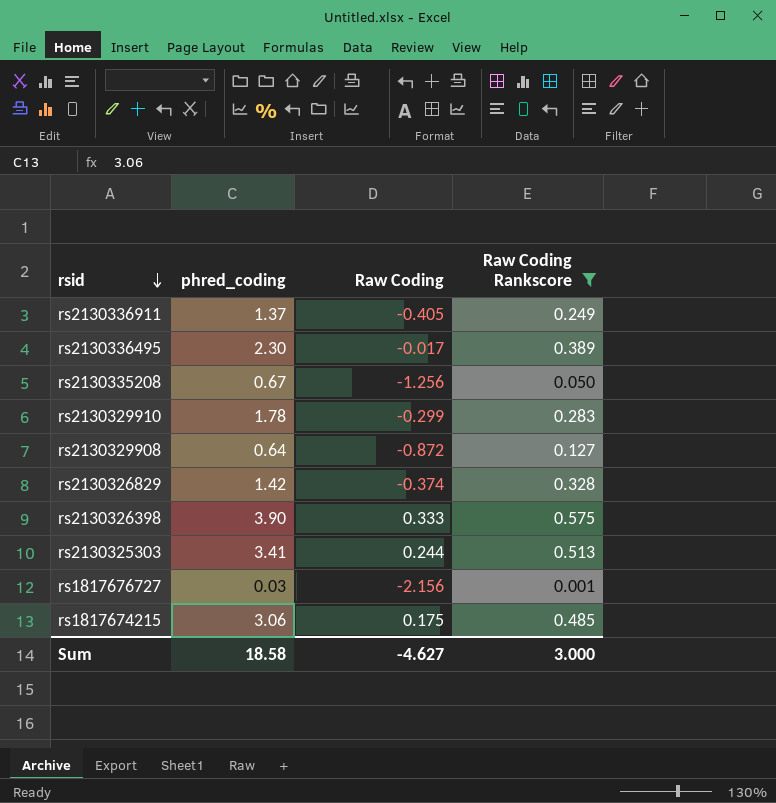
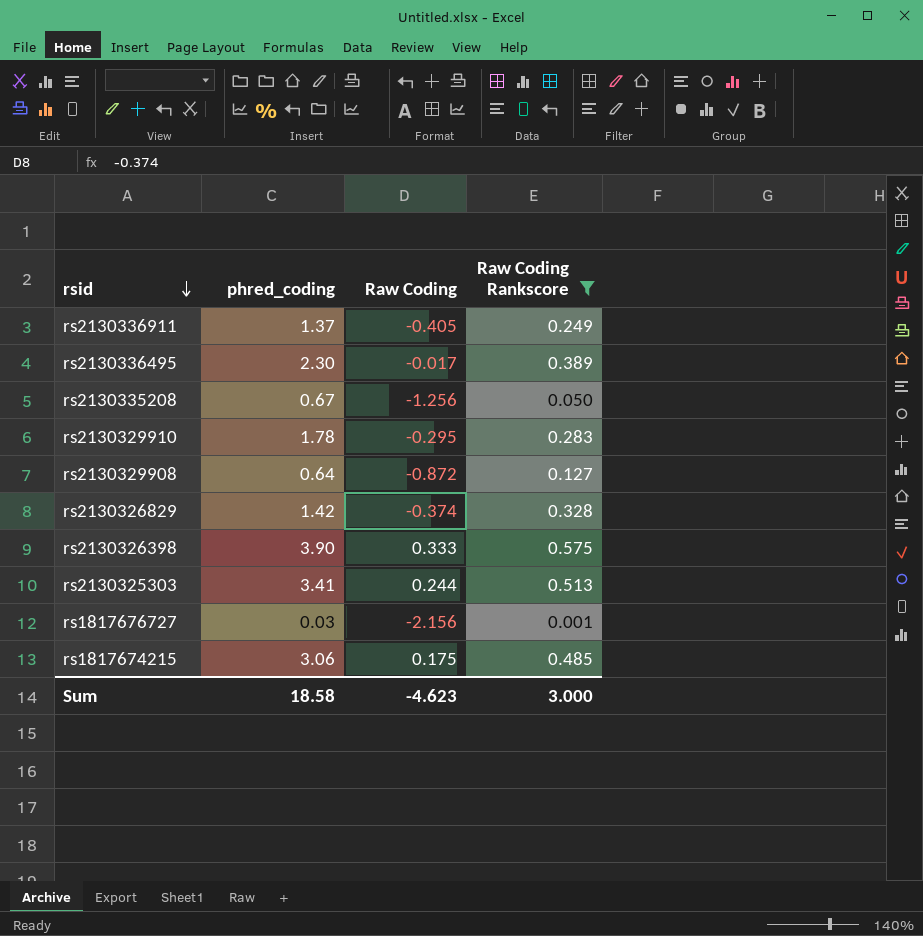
rs2130329910 | Raw Coding: -0.299 -> -0.295
Sum | Raw Coding: -4.627 -> -4.623

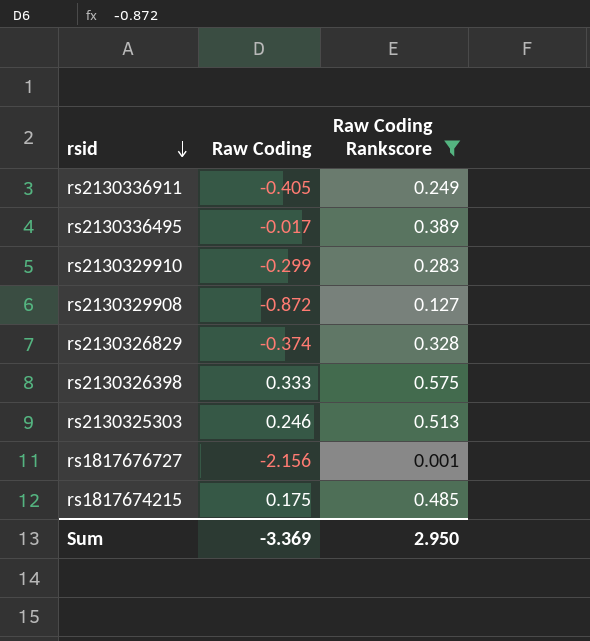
column phred_coding | position: 2 -> none
row rs2130335208: 0.67 | -1.256 | 0.050 -> none
rs2130329910 | Raw Coding: -0.295 -> -0.299
rs2130325303 | Raw Coding: 0.244 -> 0.246
Sum | Raw Coding: -4.623 -> -3.369
Sum | Raw Coding Rankscore: 3.000 -> 2.950

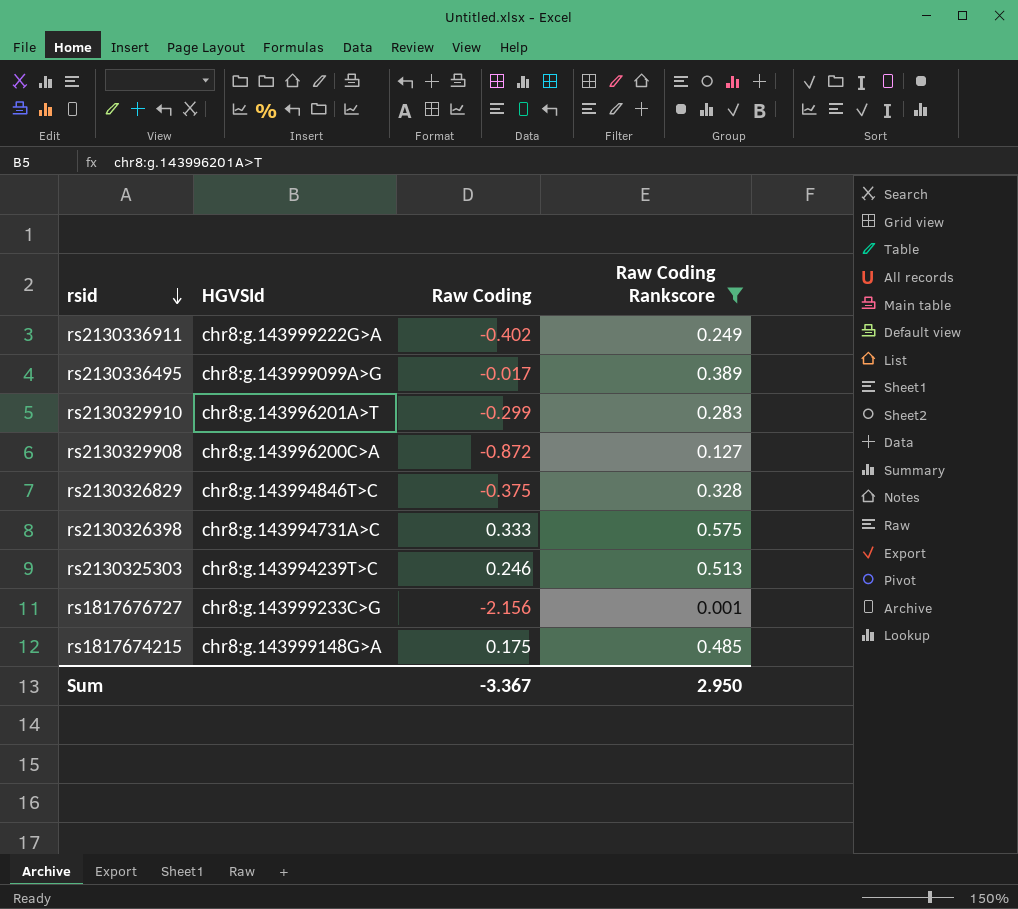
column HGVSId | position: none -> 2
rs2130336911 | Raw Coding: -0.405 -> -0.402
rs2130326829 | Raw Coding: -0.374 -> -0.375
Sum | Raw Coding: -3.369 -> -3.367

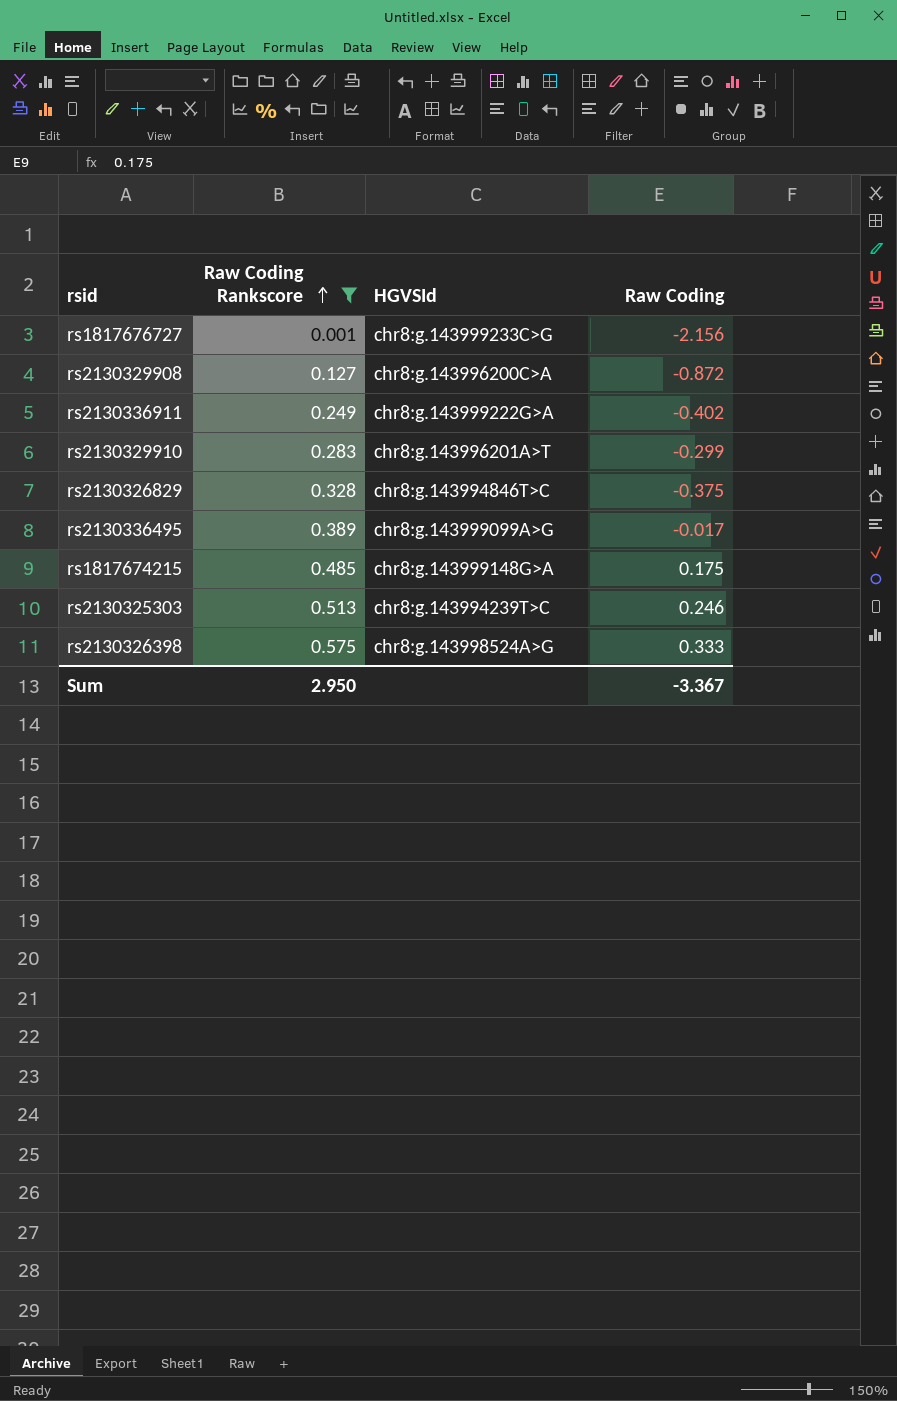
row order: rsid descending -> Raw Coding Rankscore ascending
column Raw Coding Rankscore | position: 4 -> 2
rs2130326398 | HGVSId: chr8:g.143994731A>C -> chr8:g.143998524A>G

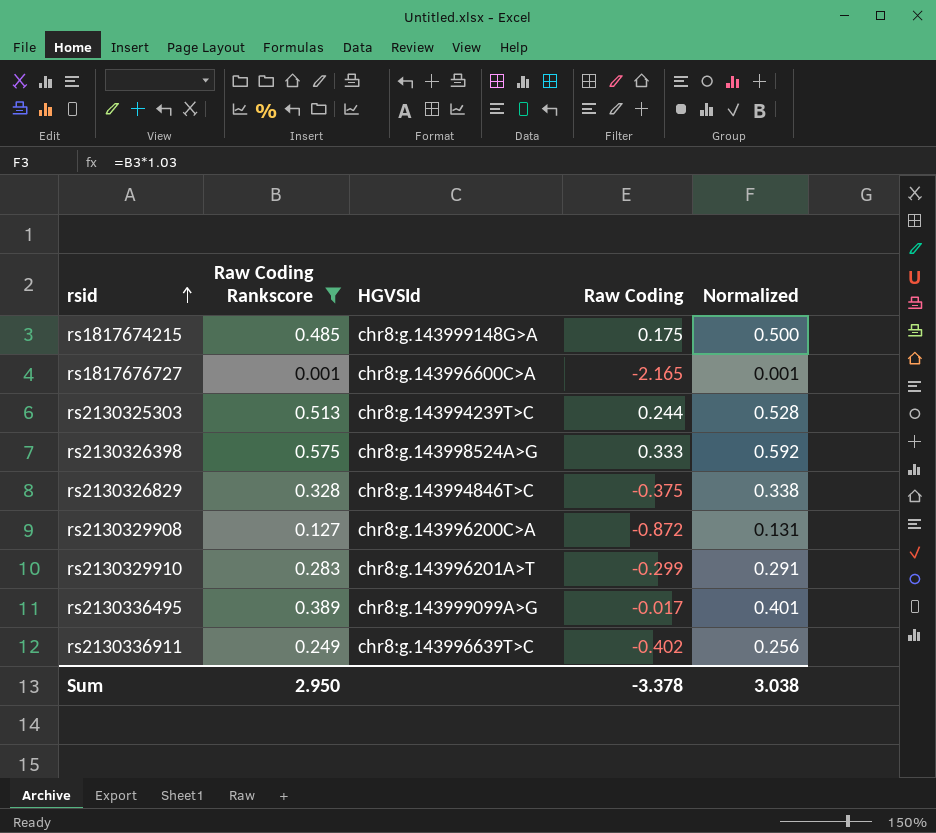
row order: Raw Coding Rankscore ascending -> rsid ascending
column Normalized | formula: none -> [Raw Coding Rankscore] * 1.03
rs1817676727 | HGVSId: chr8:g.143999233C>G -> chr8:g.143996600C>A
rs1817676727 | Raw Coding: -2.156 -> -2.165
rs2130325303 | Raw Coding: 0.246 -> 0.244
rs2130336911 | HGVSId: chr8:g.143999222G>A -> chr8:g.143996639T>C
Sum | Raw Coding: -3.367 -> -3.378

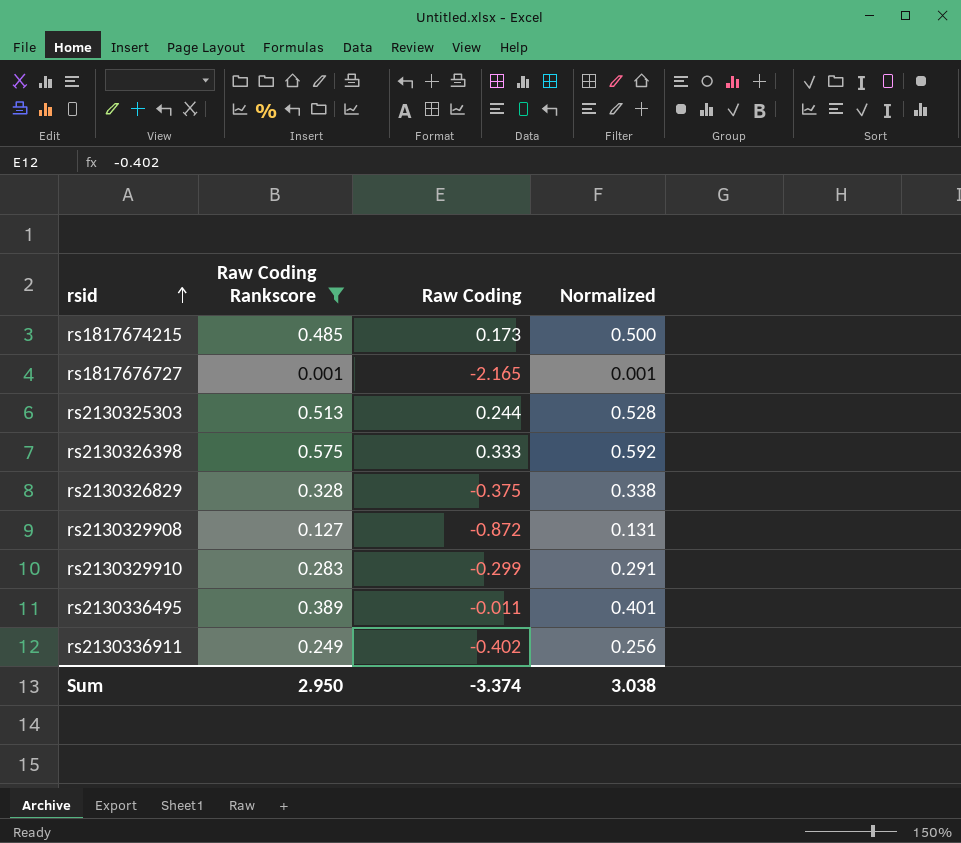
column HGVSId | position: 3 -> none
rs1817674215 | Raw Coding: 0.175 -> 0.173
rs2130336495 | Raw Coding: -0.017 -> -0.011
Sum | Raw Coding: -3.378 -> -3.374

